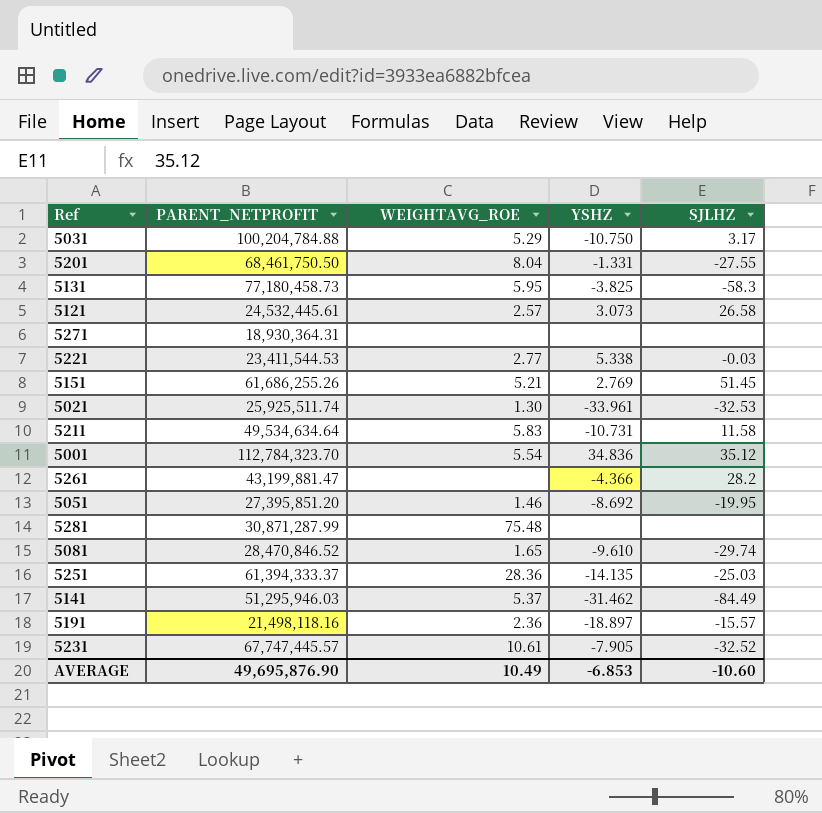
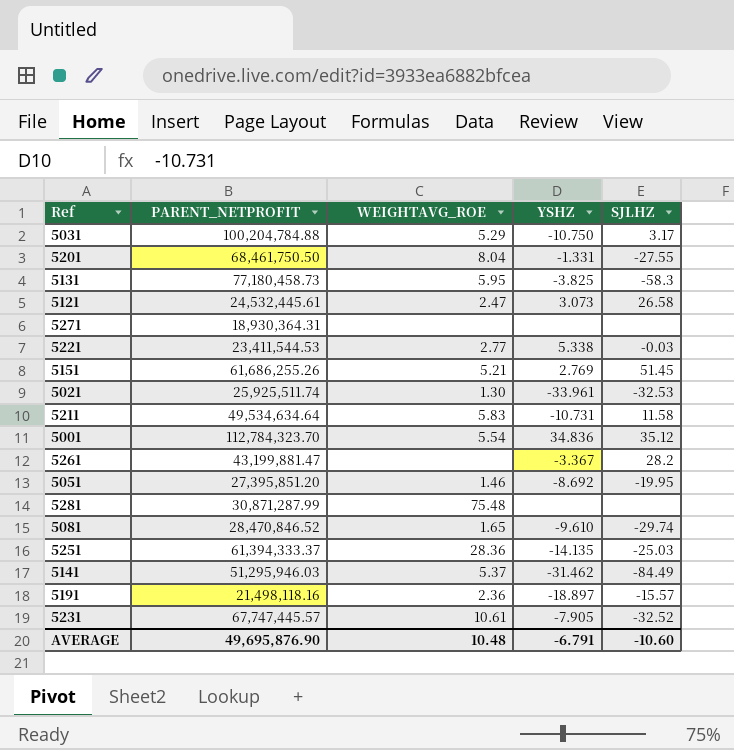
5121 | WEIGHTAVG_ROE: 2.57 -> 2.47
5261 | YSHZ: -4.366 -> -3.367
AVERAGE | WEIGHTAVG_ROE: 10.49 -> 10.48
AVERAGE | YSHZ: -6.853 -> -6.791

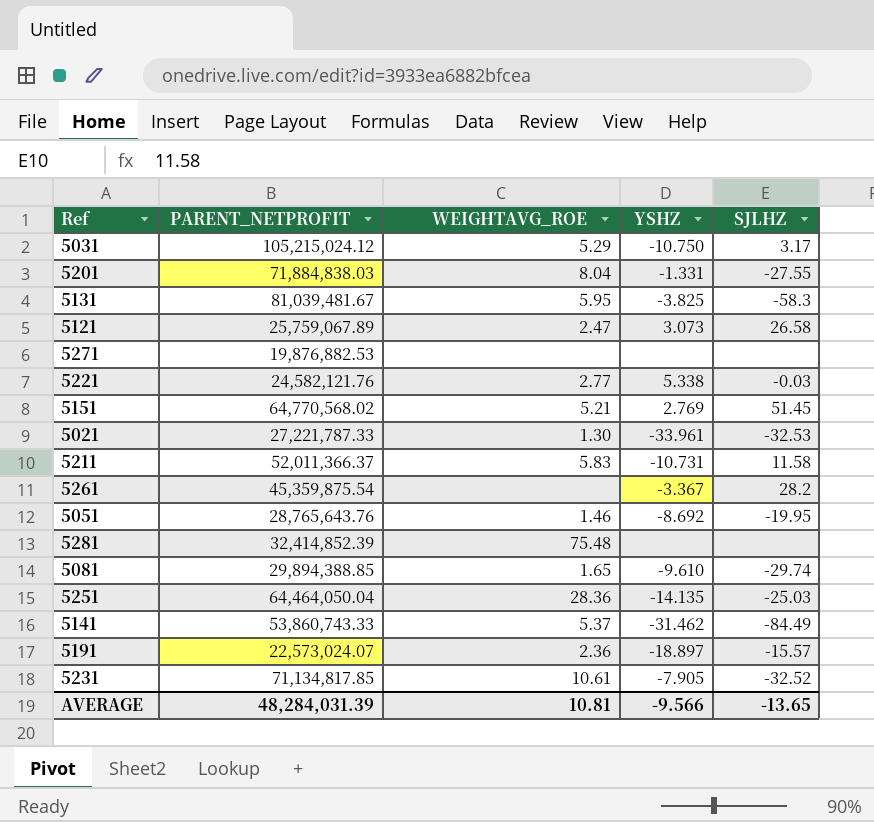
row 5001: 112,784,323.70 | 5.54 | 34.836 | 35.12 -> none
5031 | PARENT_NETPROFIT: 100,204,784.88 -> 105,215,024.12
5201 | PARENT_NETPROFIT: 68,461,750.50 -> 71,884,838.03
5131 | PARENT_NETPROFIT: 77,180,458.73 -> 81,039,481.67
5121 | PARENT_NETPROFIT: 24,532,445.61 -> 25,759,067.89
5271 | PARENT_NETPROFIT: 18,930,364.31 -> 19,876,882.53
5221 | PARENT_NETPROFIT: 23,411,544.53 -> 24,582,121.76
5151 | PARENT_NETPROFIT: 61,686,255.26 -> 64,770,568.02
5021 | PARENT_NETPROFIT: 25,925,511.74 -> 27,221,787.33
5211 | PARENT_NETPROFIT: 49,534,634.64 -> 52,011,366.37
5261 | PARENT_NETPROFIT: 43,199,881.47 -> 45,359,875.54
5051 | PARENT_NETPROFIT: 27,395,851.20 -> 28,765,643.76
5281 | PARENT_NETPROFIT: 30,871,287.99 -> 32,414,852.39
5081 | PARENT_NETPROFIT: 28,470,846.52 -> 29,894,388.85
5251 | PARENT_NETPROFIT: 61,394,333.37 -> 64,464,050.04
5141 | PARENT_NETPROFIT: 51,295,946.03 -> 53,860,743.33
5191 | PARENT_NETPROFIT: 21,498,118.16 -> 22,573,024.07
5231 | PARENT_NETPROFIT: 67,747,445.57 -> 71,134,817.85
AVERAGE | PARENT_NETPROFIT: 49,695,876.90 -> 48,284,031.39
AVERAGE | WEIGHTAVG_ROE: 10.48 -> 10.81
AVERAGE | YSHZ: -6.791 -> -9.566
AVERAGE | SJLHZ: -10.60 -> -13.65

